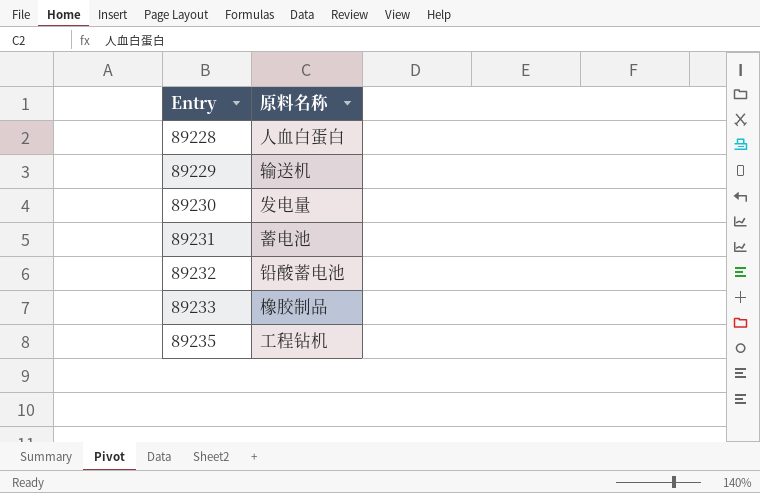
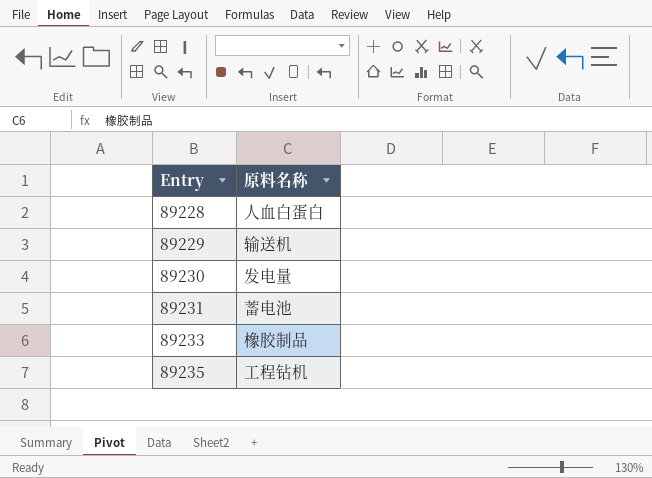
row 89232: 铅酸蓄电池 -> none

